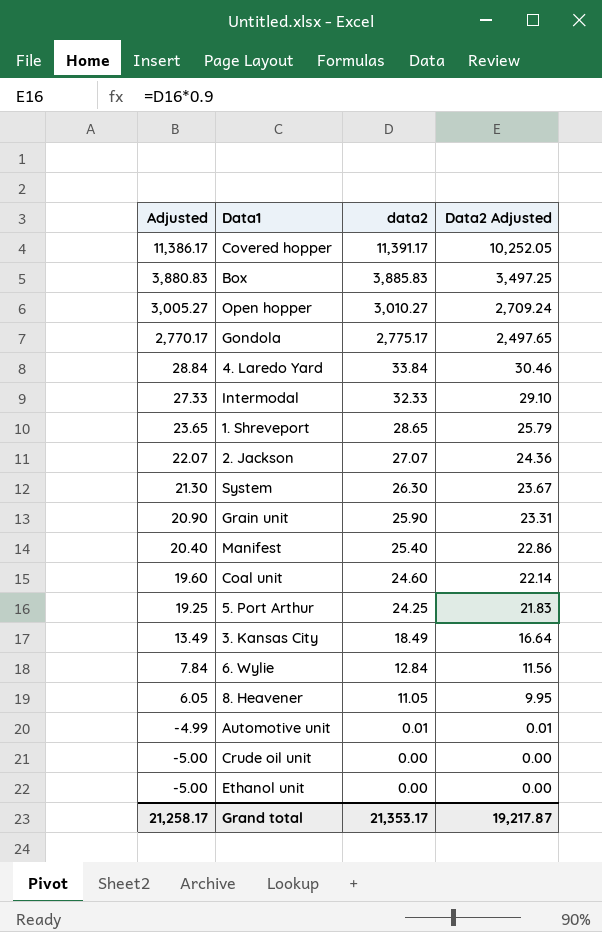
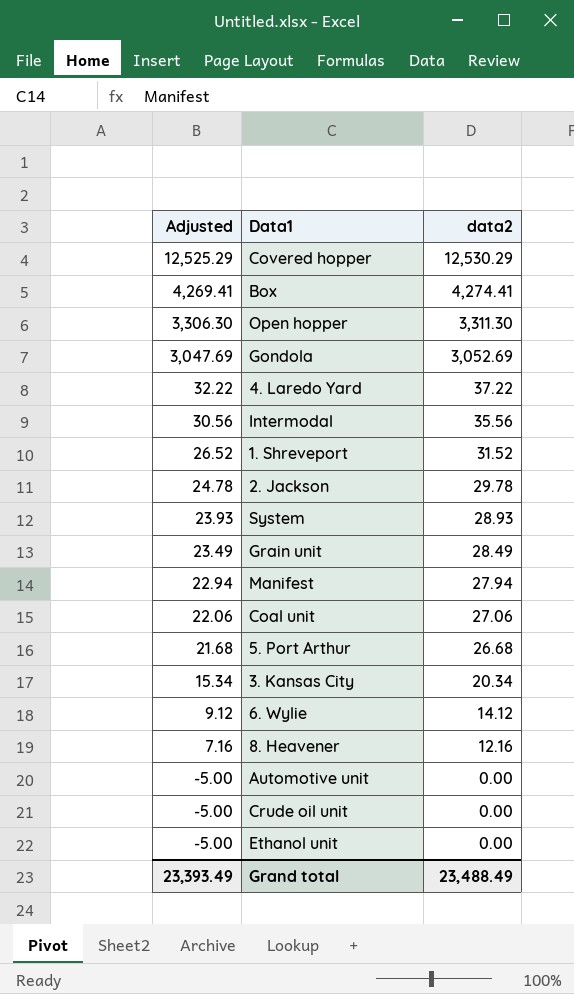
column Data2 Adjusted | formula: [data2] * 0.9 -> none
Covered hopper | Adjusted: 11,386.17 -> 12,525.29
Covered hopper | data2: 11,391.17 -> 12,530.29
Box | Adjusted: 3,880.83 -> 4,269.41
Box | data2: 3,885.83 -> 4,274.41
Open hopper | Adjusted: 3,005.27 -> 3,306.30
Open hopper | data2: 3,010.27 -> 3,311.30
Gondola | Adjusted: 2,770.17 -> 3,047.69
Gondola | data2: 2,775.17 -> 3,052.69
4. Laredo Yard | Adjusted: 28.84 -> 32.22
4. Laredo Yard | data2: 33.84 -> 37.22
Intermodal | Adjusted: 27.33 -> 30.56
Intermodal | data2: 32.33 -> 35.56
1. Shreveport | Adjusted: 23.65 -> 26.52
1. Shreveport | data2: 28.65 -> 31.52
2. Jackson | Adjusted: 22.07 -> 24.78
2. Jackson | data2: 27.07 -> 29.78
System | Adjusted: 21.30 -> 23.93
System | data2: 26.30 -> 28.93
Grain unit | Adjusted: 20.90 -> 23.49
Grain unit | data2: 25.90 -> 28.49
Manifest | Adjusted: 20.40 -> 22.94
Manifest | data2: 25.40 -> 27.94
Coal unit | Adjusted: 19.60 -> 22.06
Coal unit | data2: 24.60 -> 27.06
5. Port Arthur | Adjusted: 19.25 -> 21.68
5. Port Arthur | data2: 24.25 -> 26.68
3. Kansas City | Adjusted: 13.49 -> 15.34
3. Kansas City | data2: 18.49 -> 20.34
6. Wylie | Adjusted: 7.84 -> 9.12
6. Wylie | data2: 12.84 -> 14.12
8. Heavener | Adjusted: 6.05 -> 7.16
8. Heavener | data2: 11.05 -> 12.16
Automotive unit | Adjusted: -4.99 -> -5.00
Automotive unit | data2: 0.01 -> 0.00
Grand total | Adjusted: 21,258.17 -> 23,393.49
Grand total | data2: 21,353.17 -> 23,488.49

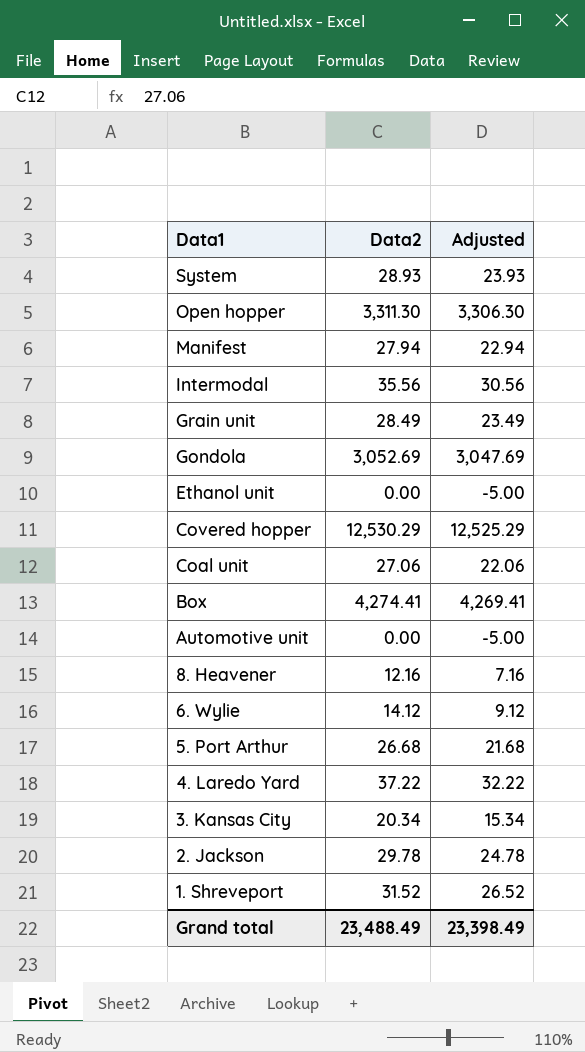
row order: Adjusted descending -> Data1 descending
column name: data2 -> Data2
column Adjusted | position: 1 -> 3
row Crude oil unit: -5.00 | 0.00 -> none
Grand total | Adjusted: 23,393.49 -> 23,398.49

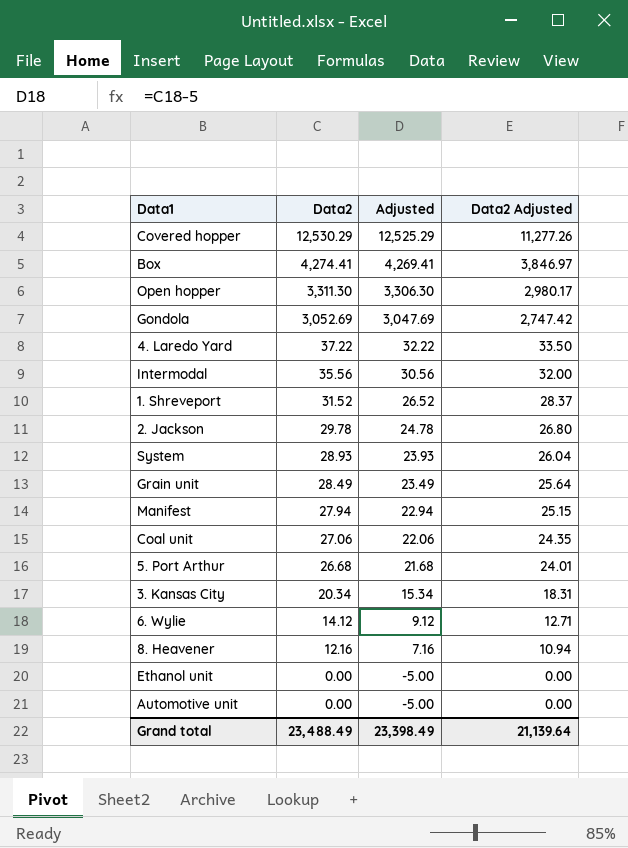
row order: Data1 descending -> Data2 descending
column Data2 Adjusted | formula: none -> [Data2] * 0.9

